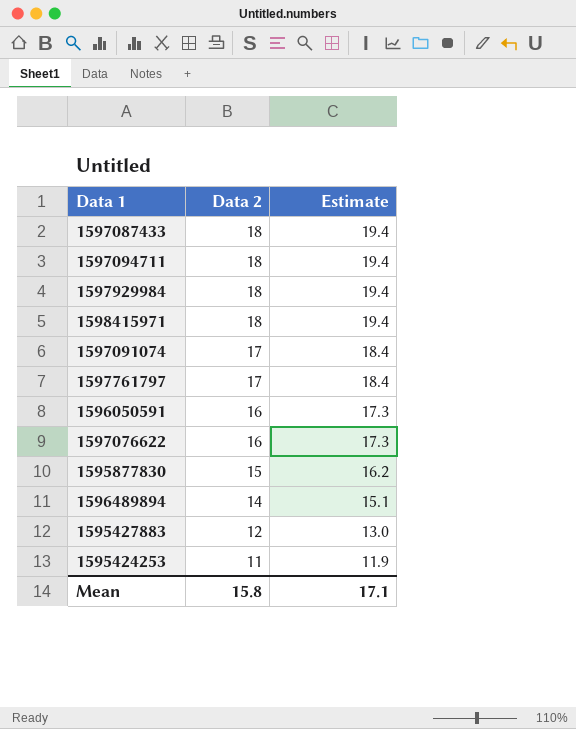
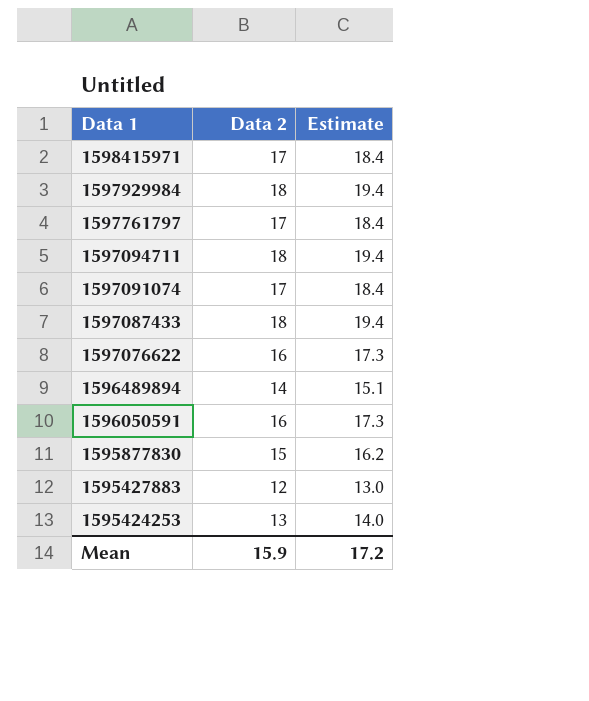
row order: Data 2 descending -> Data 1 descending
1598415971 | Data 2: 18 -> 17
1598415971 | Estimate: 19.4 -> 18.4
1595424253 | Data 2: 11 -> 13
1595424253 | Estimate: 11.9 -> 14.0
Mean | Data 2: 15.8 -> 15.9
Mean | Estimate: 17.1 -> 17.2

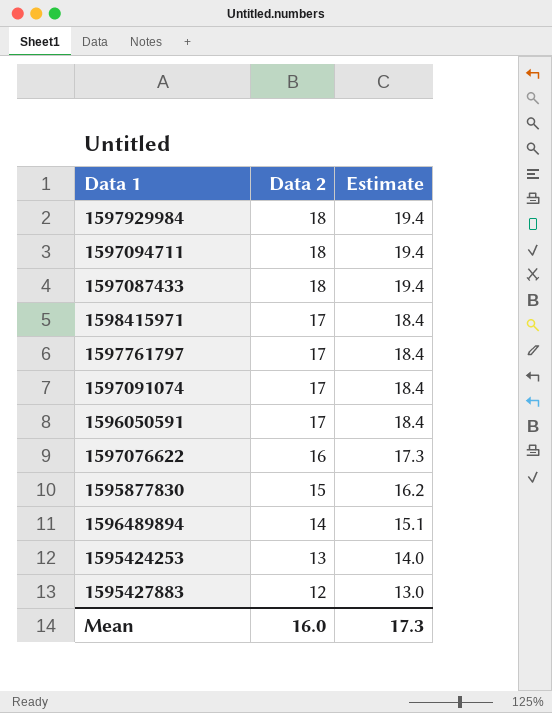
row order: Data 1 descending -> Data 2 descending
1596050591 | Data 2: 16 -> 17
1596050591 | Estimate: 17.3 -> 18.4
Mean | Data 2: 15.9 -> 16.0
Mean | Estimate: 17.2 -> 17.3

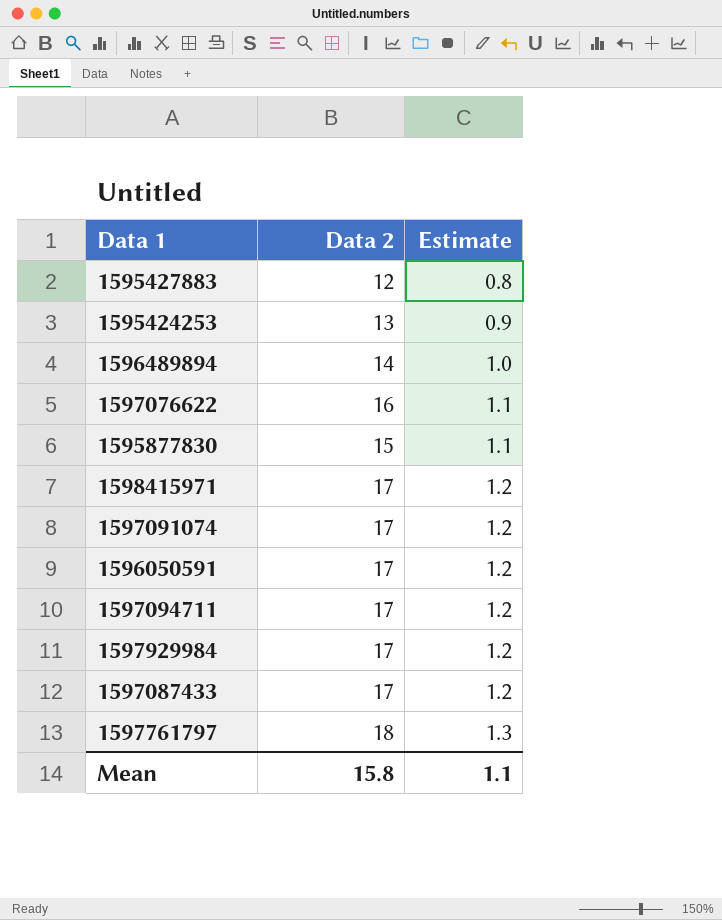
row order: Data 2 descending -> Estimate ascending
column Estimate | formula: [Data 2] * 1.08 -> [Data 2] * 0.07
1597094711 | Data 2: 18 -> 17
1597929984 | Data 2: 18 -> 17
1597087433 | Data 2: 18 -> 17
1597761797 | Data 2: 17 -> 18
Mean | Data 2: 16.0 -> 15.8
Mean | Estimate: 17.3 -> 1.1

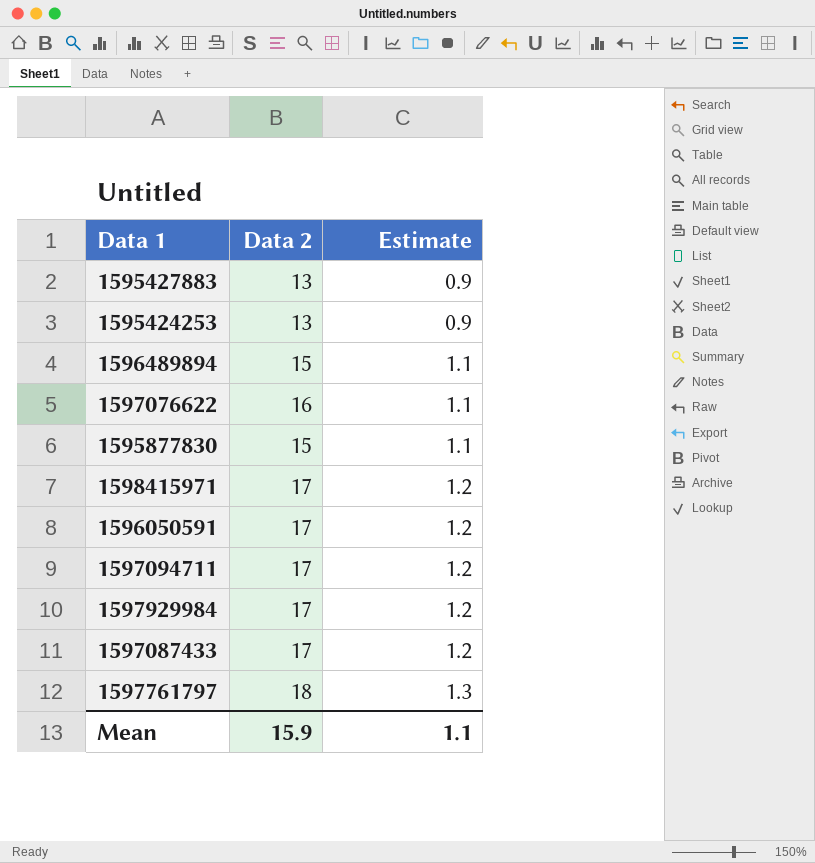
row 1597091074: 17 | 1.2 -> none
1595427883 | Data 2: 12 -> 13
1595427883 | Estimate: 0.8 -> 0.9
1596489894 | Data 2: 14 -> 15
1596489894 | Estimate: 1.0 -> 1.1
Mean | Data 2: 15.8 -> 15.9

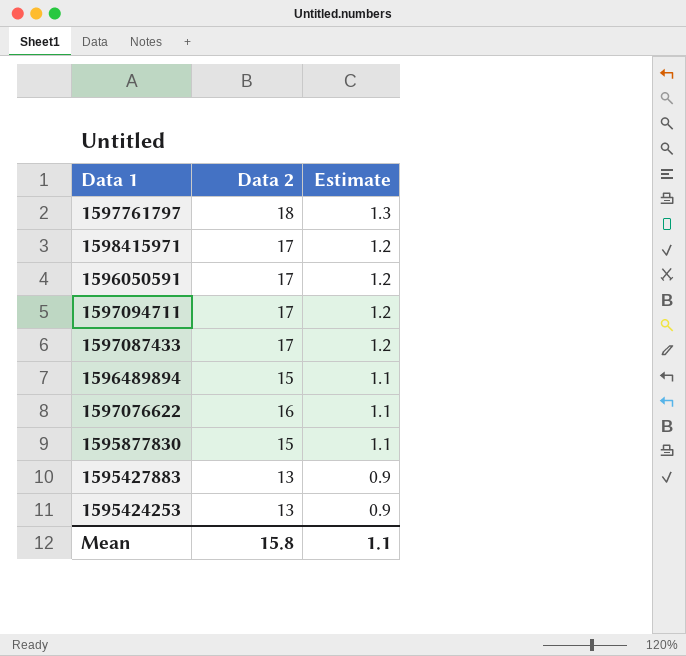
row order: Estimate ascending -> Estimate descending
row 1597929984: 17 | 1.2 -> none
Mean | Data 2: 15.9 -> 15.8

